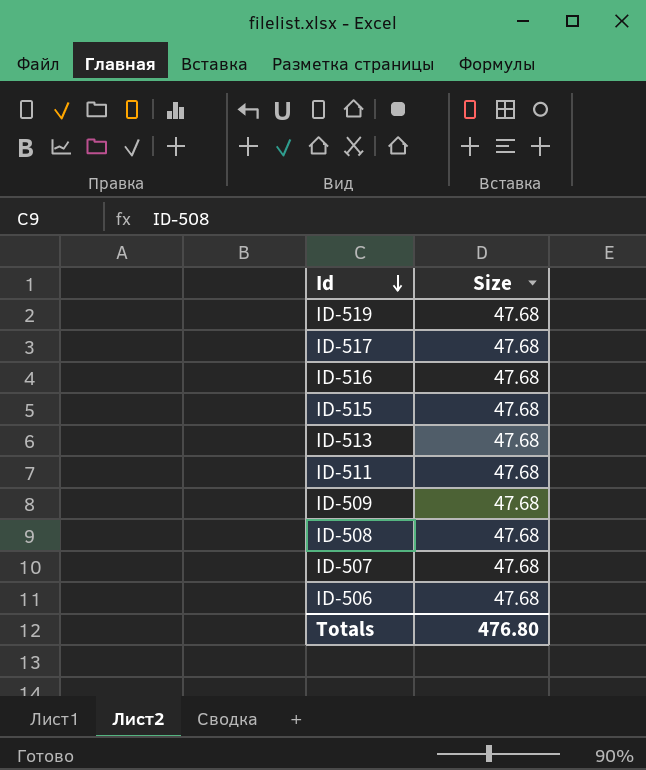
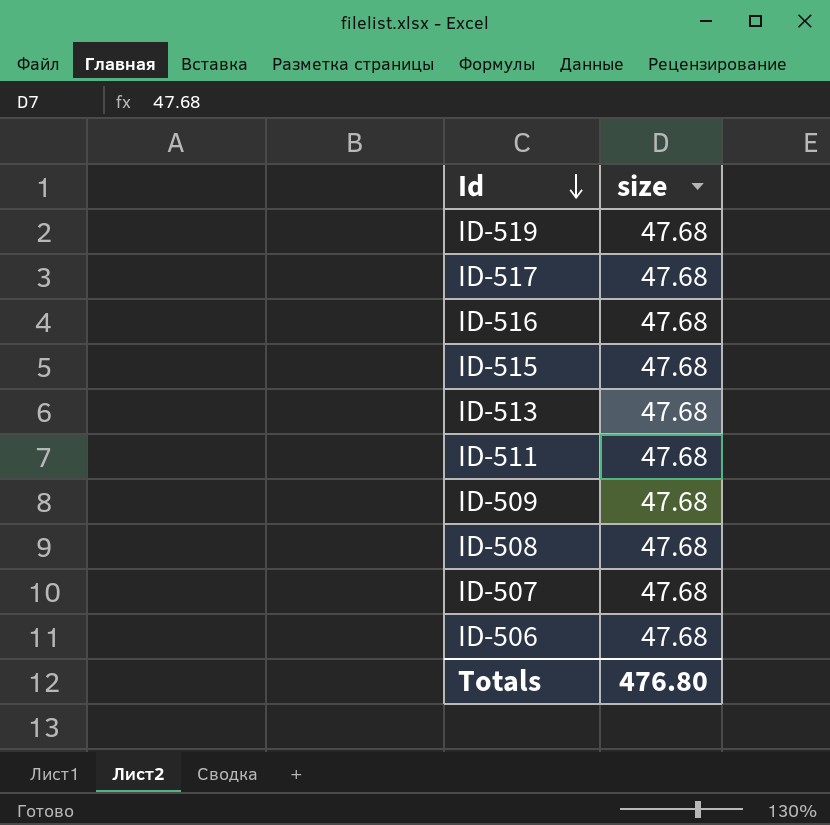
column name: Size -> size

